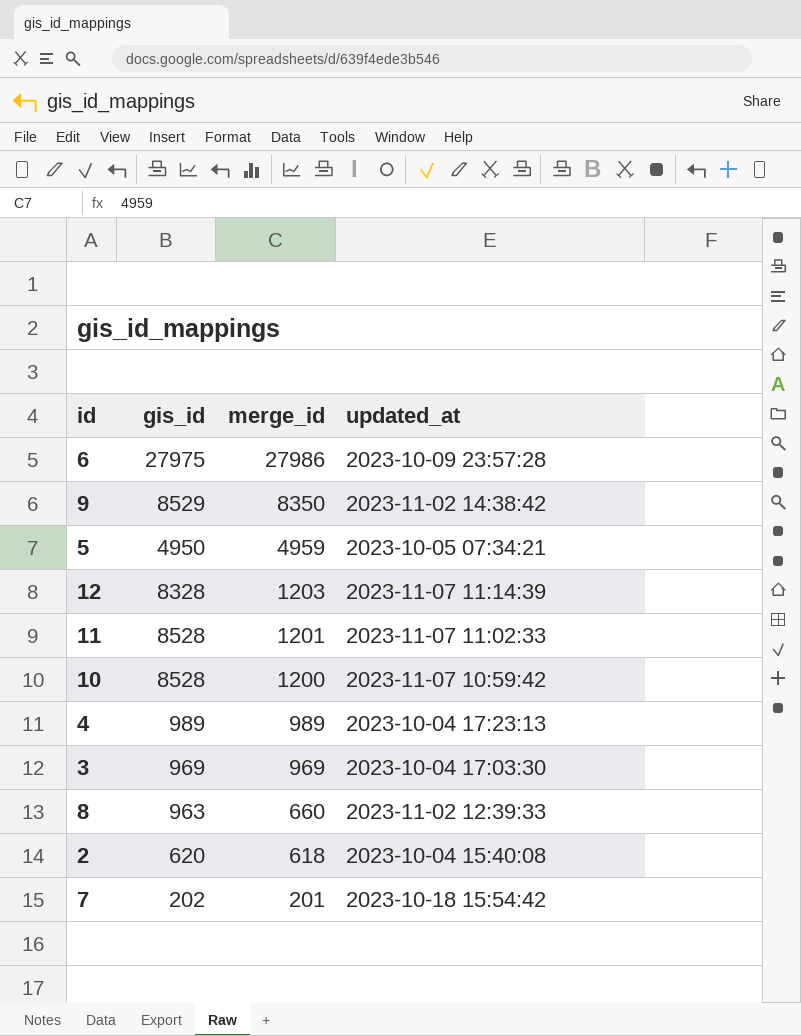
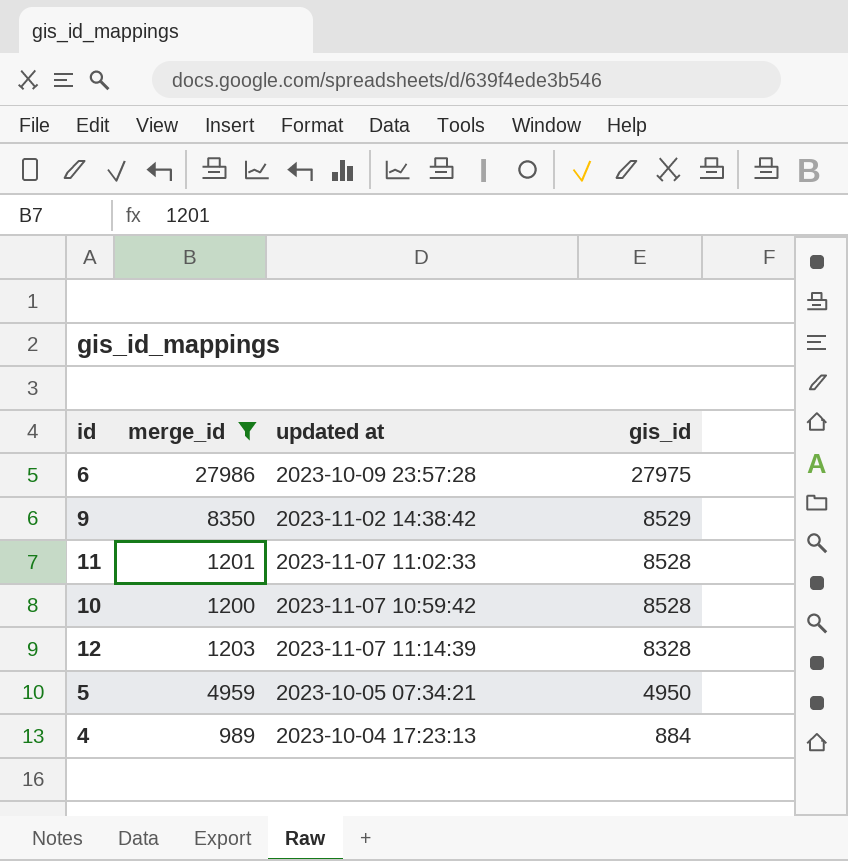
filter: none -> merge_id >= 989
row order: merge_id descending -> gis_id descending
column name: updated_at -> updated at
column gis_id | position: 2 -> 4
4 | gis_id: 989 -> 884

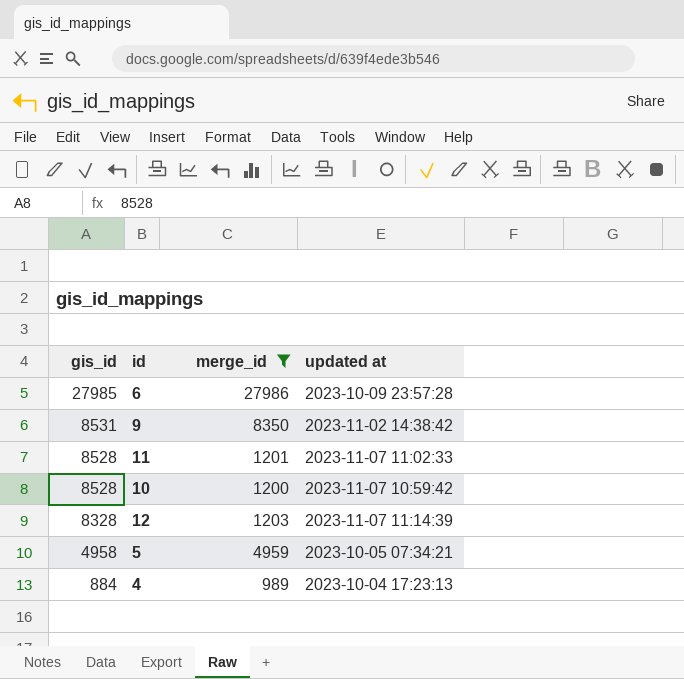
column gis_id | position: 4 -> 1
6 | gis_id: 27975 -> 27985
9 | gis_id: 8529 -> 8531
5 | gis_id: 4950 -> 4958

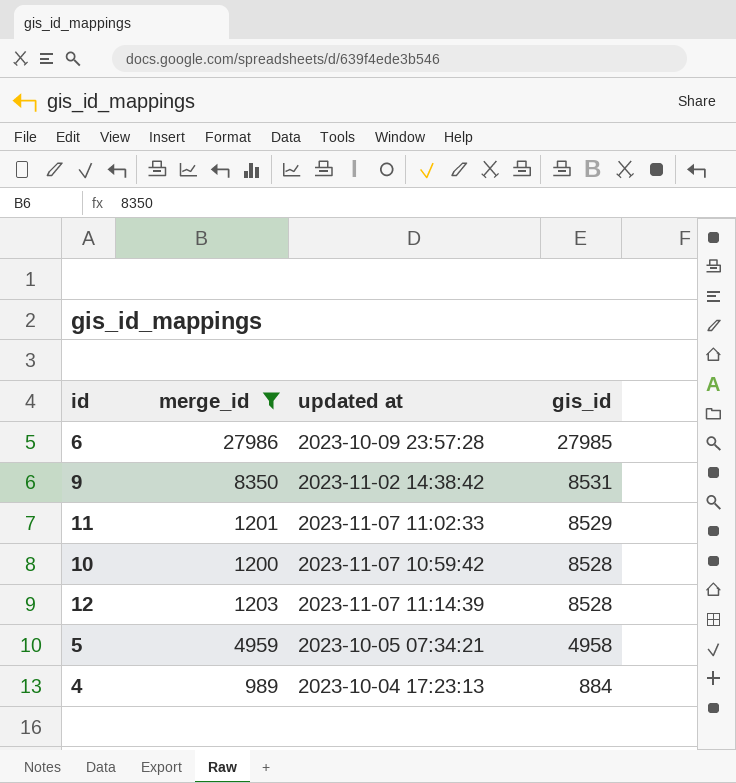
column gis_id | position: 1 -> 4
11 | gis_id: 8528 -> 8529
12 | gis_id: 8328 -> 8528

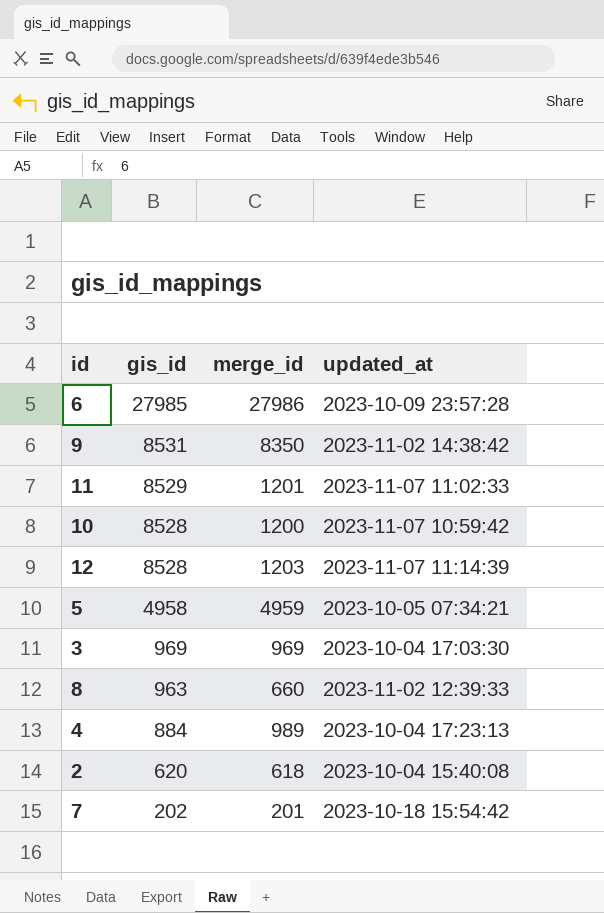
filter: merge_id >= 989 -> none
column gis_id | position: 4 -> 2
column name: updated at -> updated_at

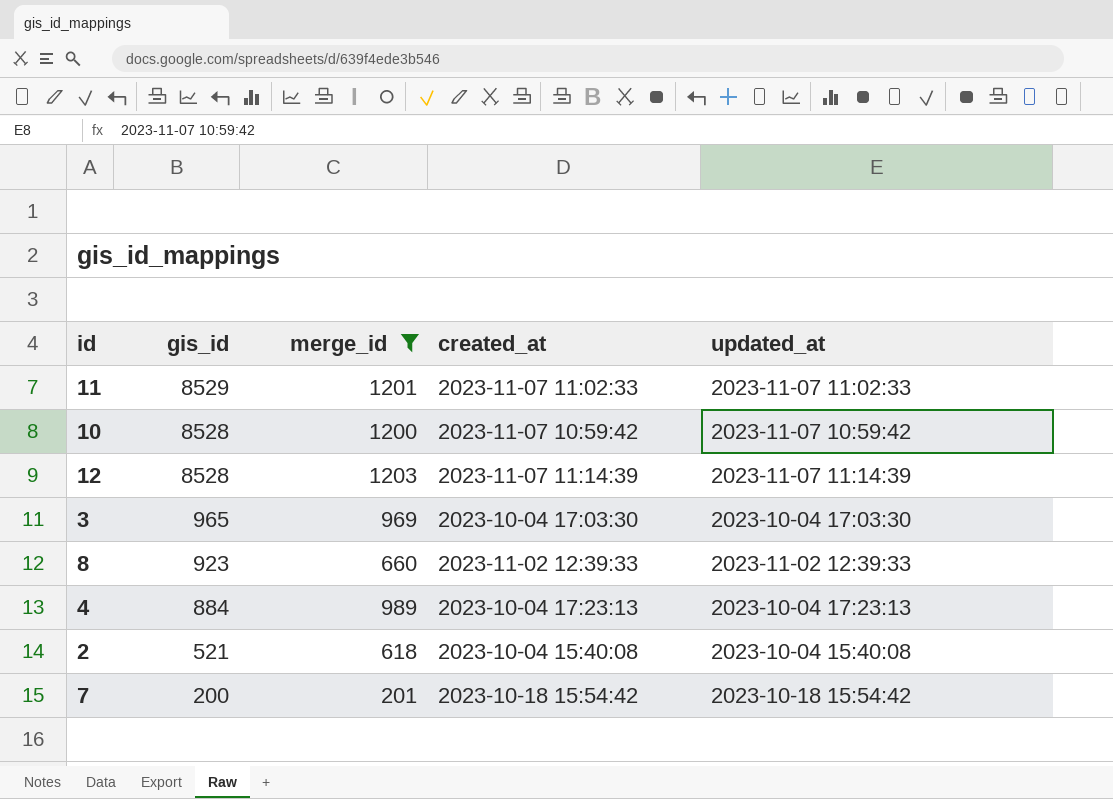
filter: none -> merge_id <= 1203
column created_at | position: none -> 4
3 | gis_id: 969 -> 965
8 | gis_id: 963 -> 923
2 | gis_id: 620 -> 521
7 | gis_id: 202 -> 200

